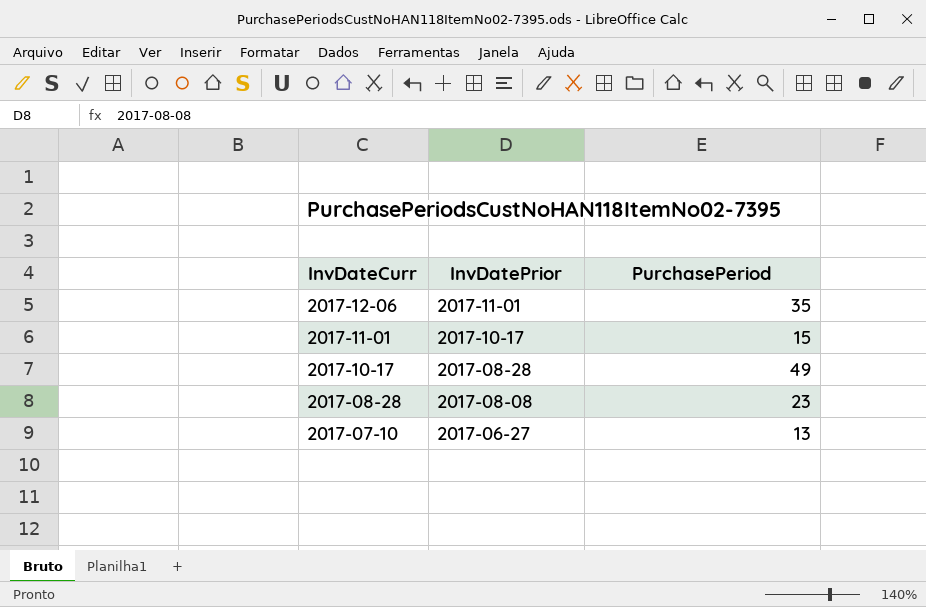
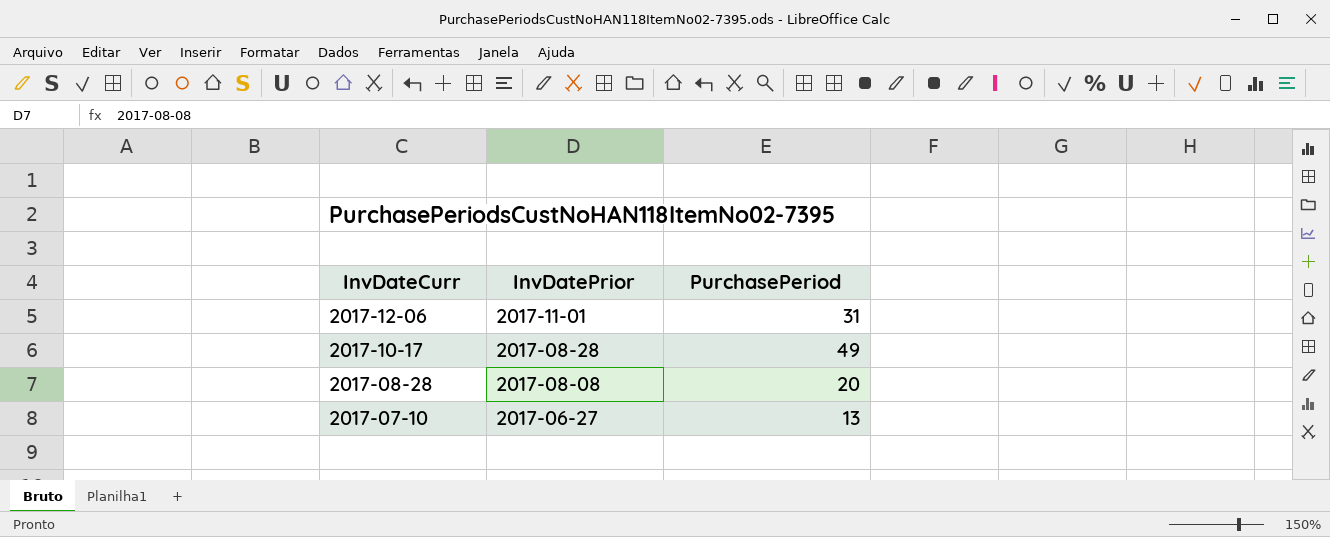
row 2017-11-01: 2017-10-17 | 15 -> none
2017-12-06 | PurchasePeriod: 35 -> 31
2017-08-28 | PurchasePeriod: 23 -> 20

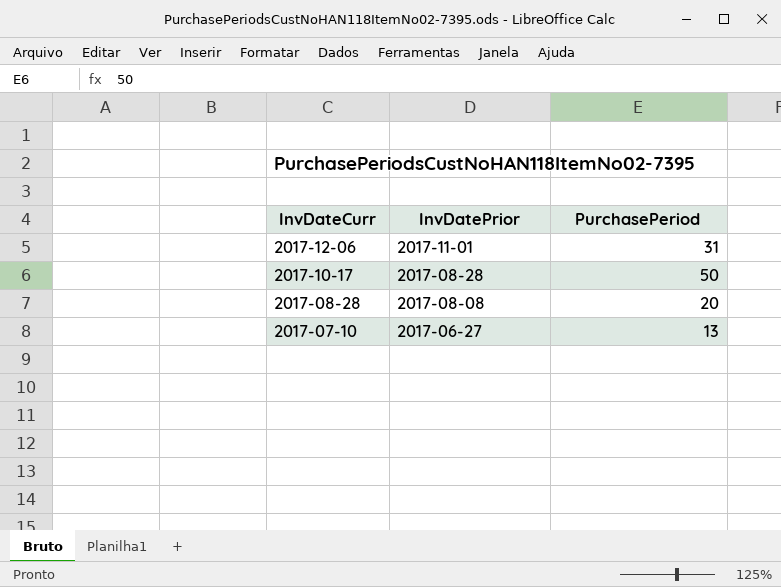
2017-10-17 | PurchasePeriod: 49 -> 50

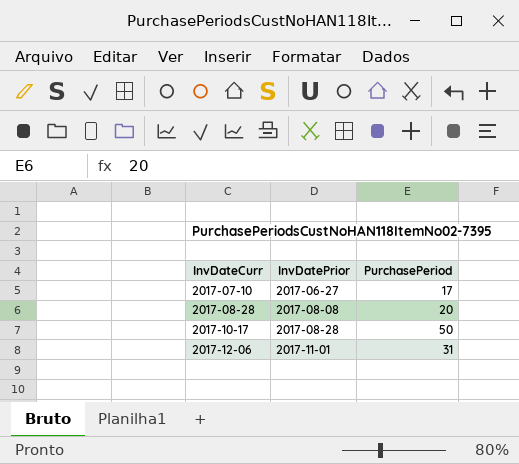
row order: InvDateCurr descending -> InvDateCurr ascending
2017-07-10 | PurchasePeriod: 13 -> 17

